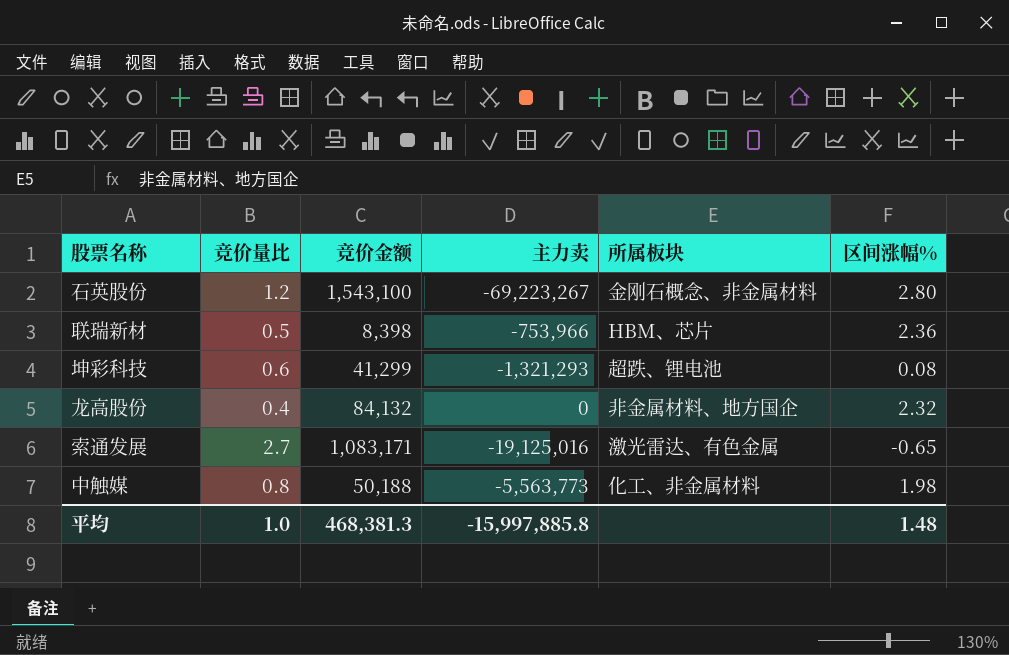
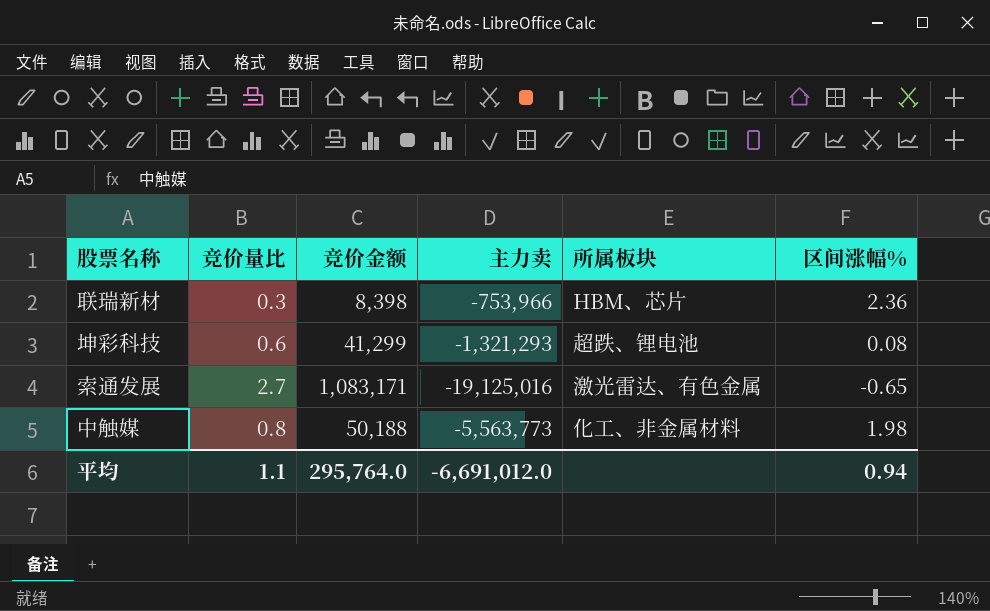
row 石英股份: 1.2 | 1,543,100 | -69,223,267 | 金刚石概念、非金属材料 | 2.80 -> none
row 龙高股份: 0.4 | 84,132 | 0 | 非金属材料、地方国企 | 2.32 -> none
联瑞新材 | 竞价量比: 0.5 -> 0.3
平均 | 竞价量比: 1.0 -> 1.1
平均 | 竞价金额: 468,381.3 -> 295,764.0
平均 | 主力卖: -15,997,885.8 -> -6,691,012.0
平均 | 区间涨幅%: 1.48 -> 0.94

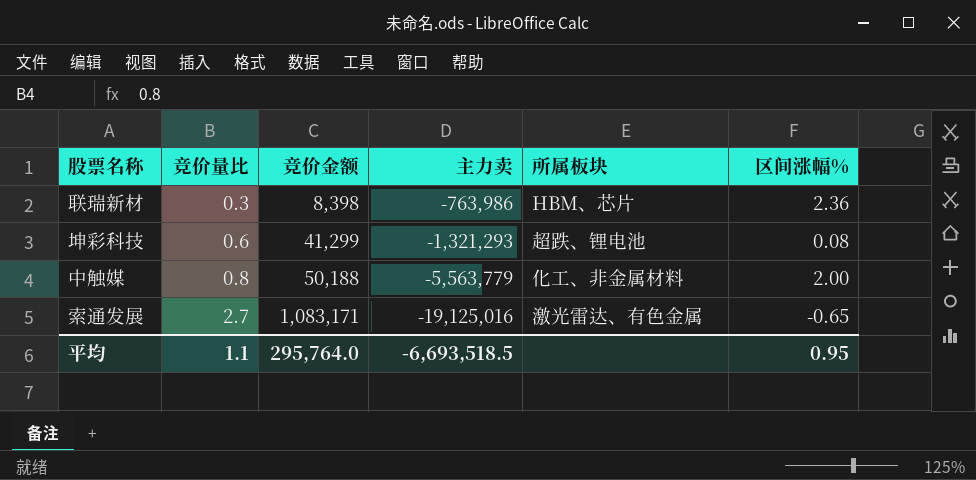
row order: none -> 竞价量比 ascending
联瑞新材 | 主力卖: -753,966 -> -763,986
中触媒 | 主力卖: -5,563,773 -> -5,563,779
中触媒 | 区间涨幅%: 1.98 -> 2.00
平均 | 主力卖: -6,691,012.0 -> -6,693,518.5
平均 | 区间涨幅%: 0.94 -> 0.95

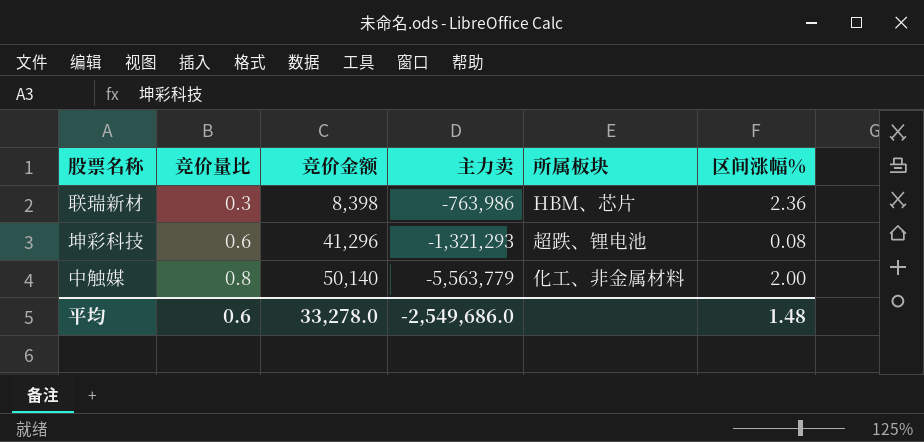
row 索通发展: 2.7 | 1,083,171 | -19,125,016 | 激光雷达、有色金属 | -0.65 -> none
坤彩科技 | 竞价金额: 41,299 -> 41,296
中触媒 | 竞价金额: 50,188 -> 50,140
平均 | 竞价量比: 1.1 -> 0.6
平均 | 竞价金额: 295,764.0 -> 33,278.0
平均 | 主力卖: -6,693,518.5 -> -2,549,686.0
平均 | 区间涨幅%: 0.95 -> 1.48

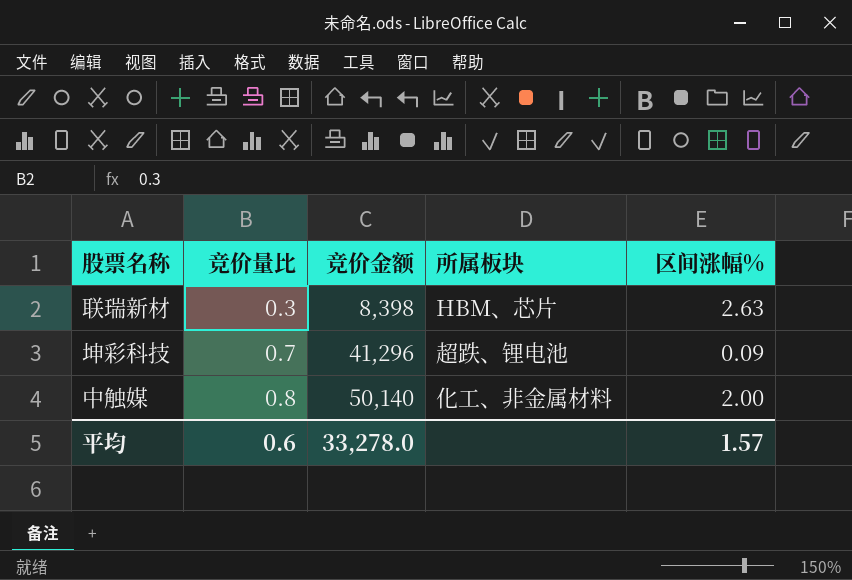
column 主力卖 | position: 4 -> none
联瑞新材 | 区间涨幅%: 2.36 -> 2.63
坤彩科技 | 竞价量比: 0.6 -> 0.7
坤彩科技 | 区间涨幅%: 0.08 -> 0.09
平均 | 区间涨幅%: 1.48 -> 1.57

